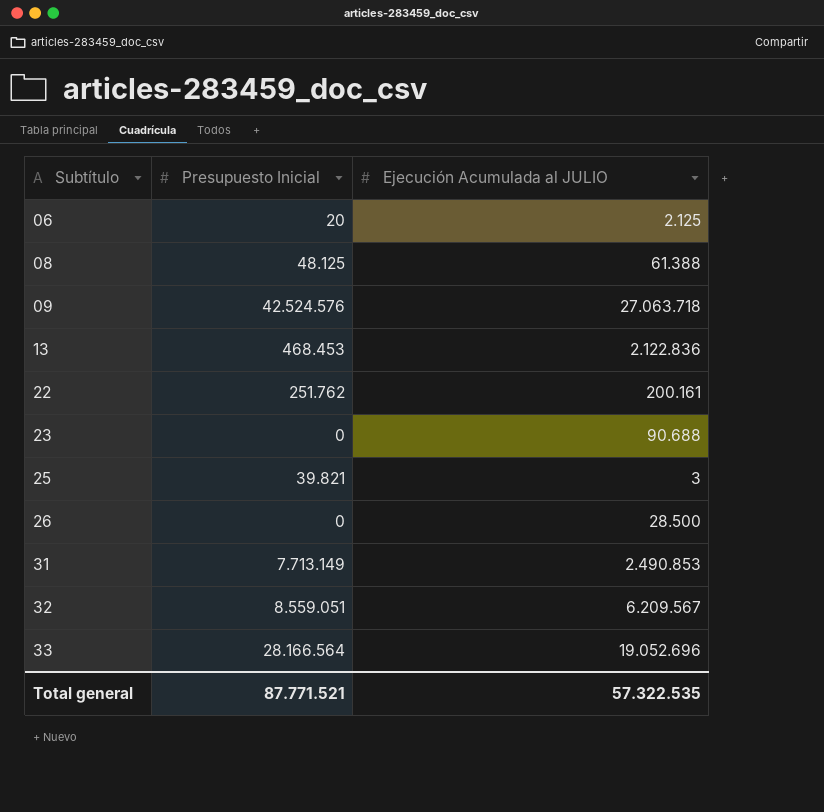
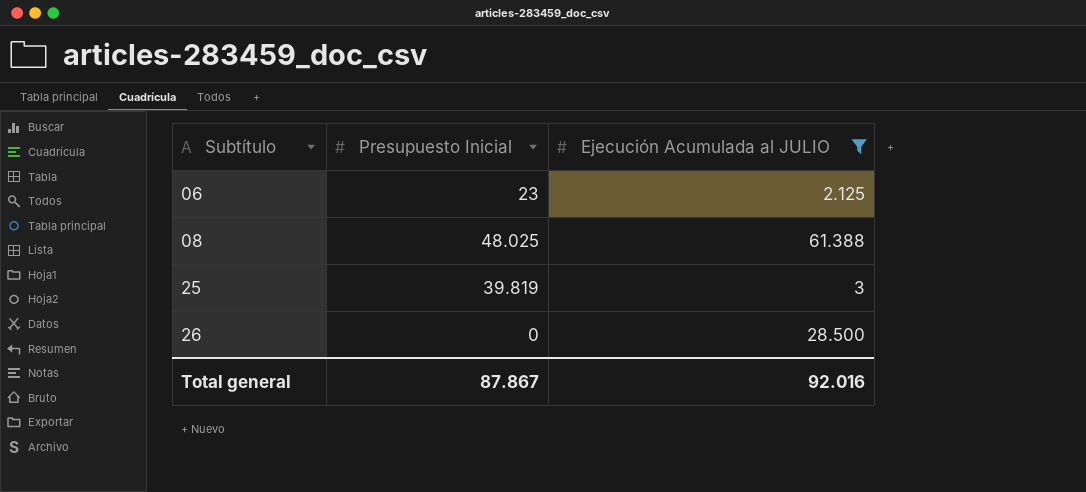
filter: none -> Ejecución Acumulada al JULIO <= 61.388
06 | Presupuesto Inicial: 20 -> 23
08 | Presupuesto Inicial: 48.125 -> 48.025
25 | Presupuesto Inicial: 39.821 -> 39.819
Total general | Presupuesto Inicial: 87.771.521 -> 87.867
Total general | Ejecución Acumulada al JULIO: 57.322.535 -> 92.016

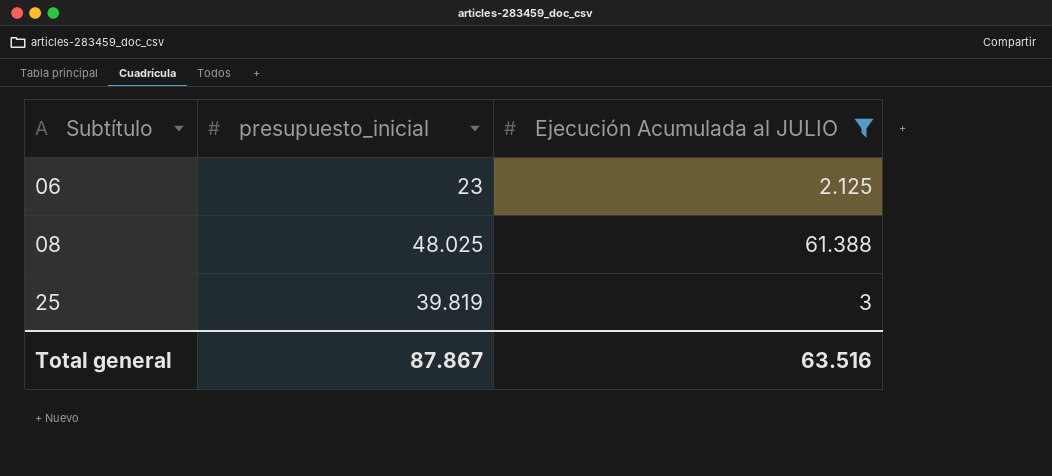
column name: Presupuesto Inicial -> presupuesto_inicial
row 26: 0 | 28.500 -> none
Total general | Ejecución Acumulada al JULIO: 92.016 -> 63.516

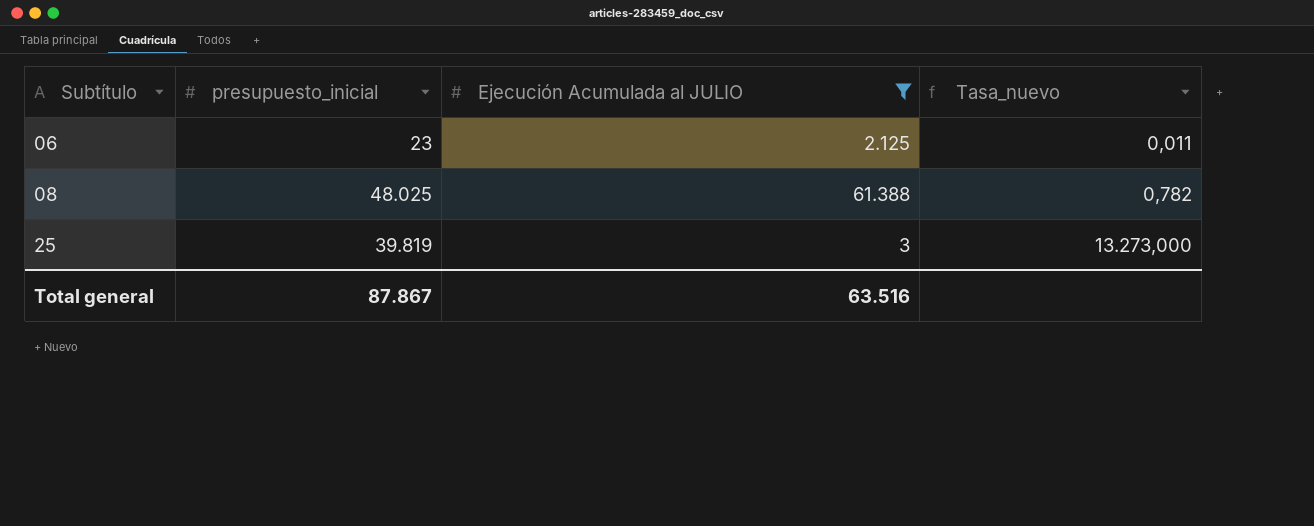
column Tasa_nuevo | formula: none -> [presupuesto_inicial] / [Ejecución Acumulada al JULIO]

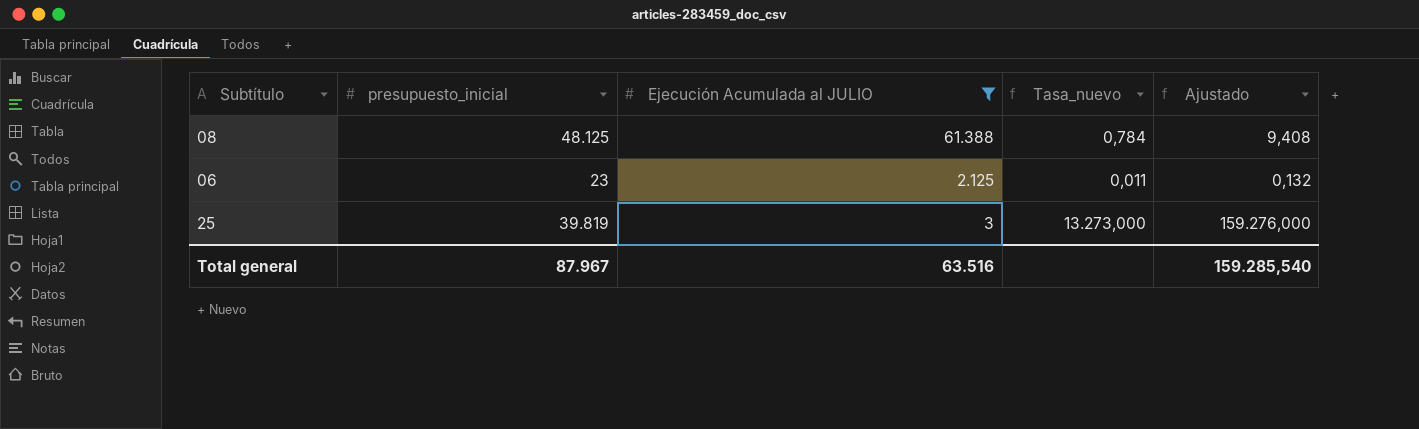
row order: Subtítulo ascending -> Ejecución Acumulada al JULIO descending
column Ajustado | formula: none -> [Tasa_nuevo] * 12
08 | presupuesto_inicial: 48.025 -> 48.125
08 | Tasa_nuevo: 0,782 -> 0,784
Total general | presupuesto_inicial: 87.867 -> 87.967

